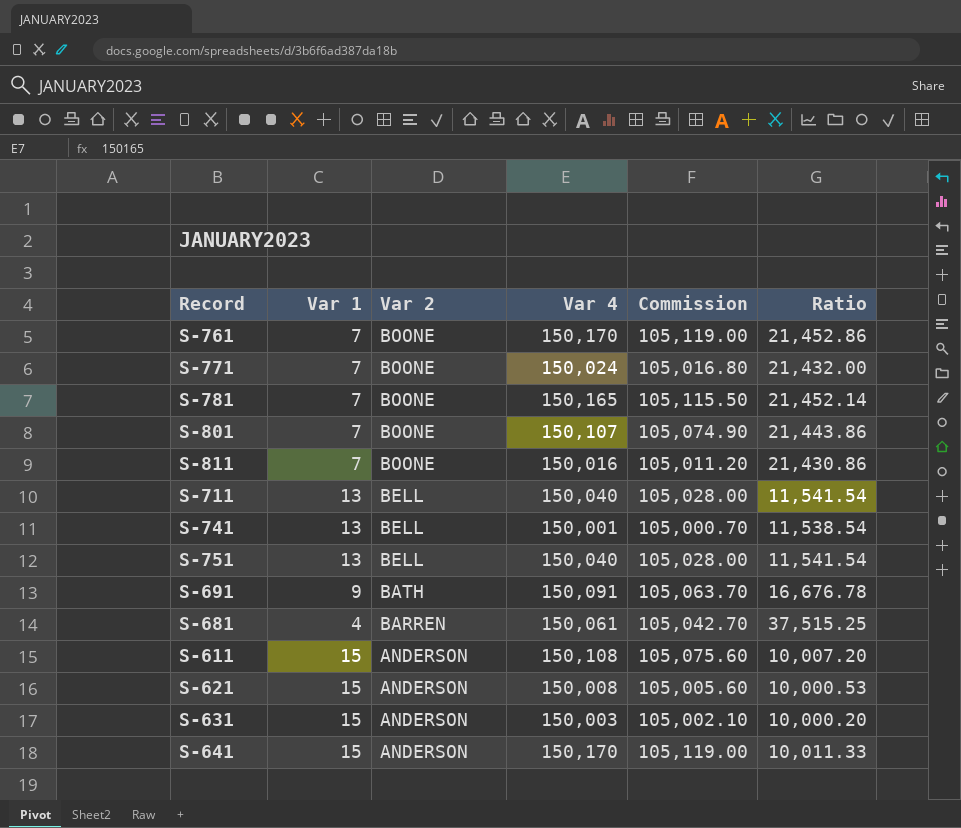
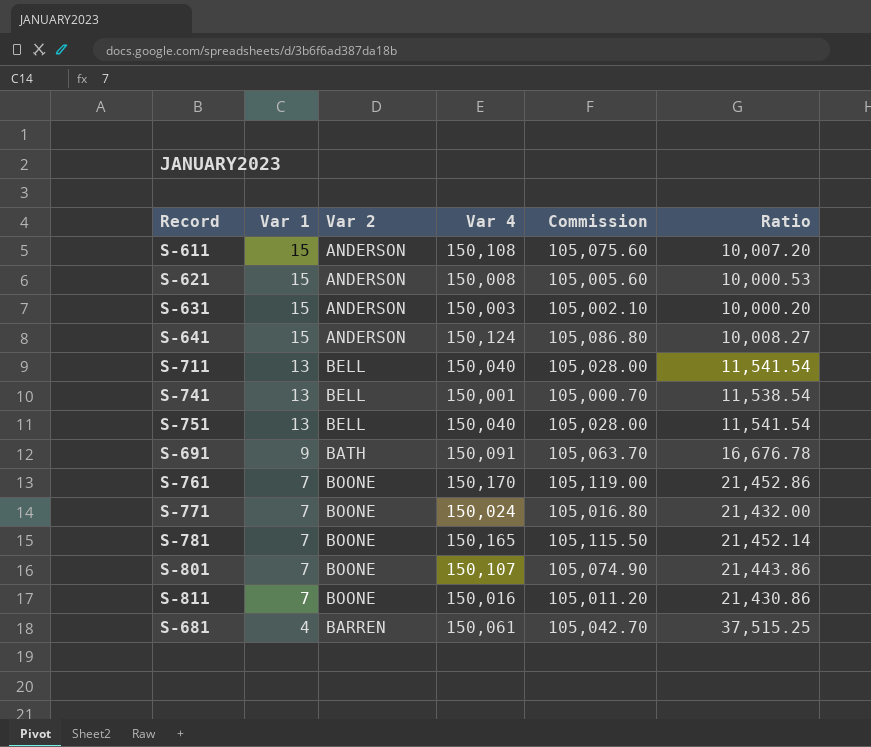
row order: Var 2 descending -> Var 1 descending
S-641 | Var 4: 150,170 -> 150,124
S-641 | Commission: 105,119.00 -> 105,086.80
S-641 | Ratio: 10,011.33 -> 10,008.27

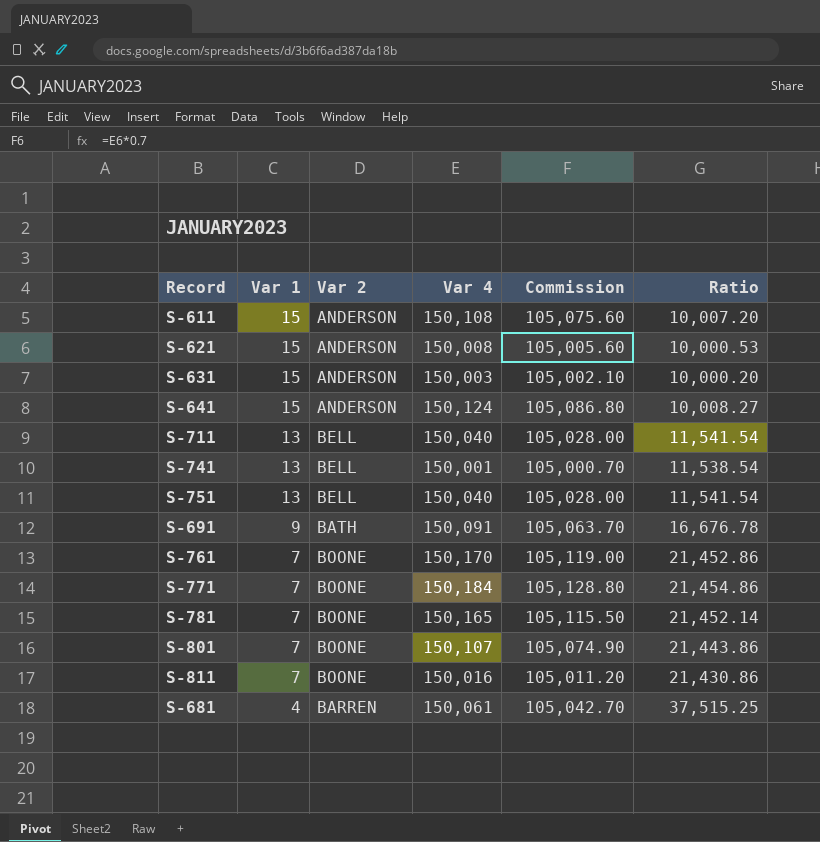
S-771 | Var 4: 150,024 -> 150,184
S-771 | Commission: 105,016.80 -> 105,128.80
S-771 | Ratio: 21,432.00 -> 21,454.86

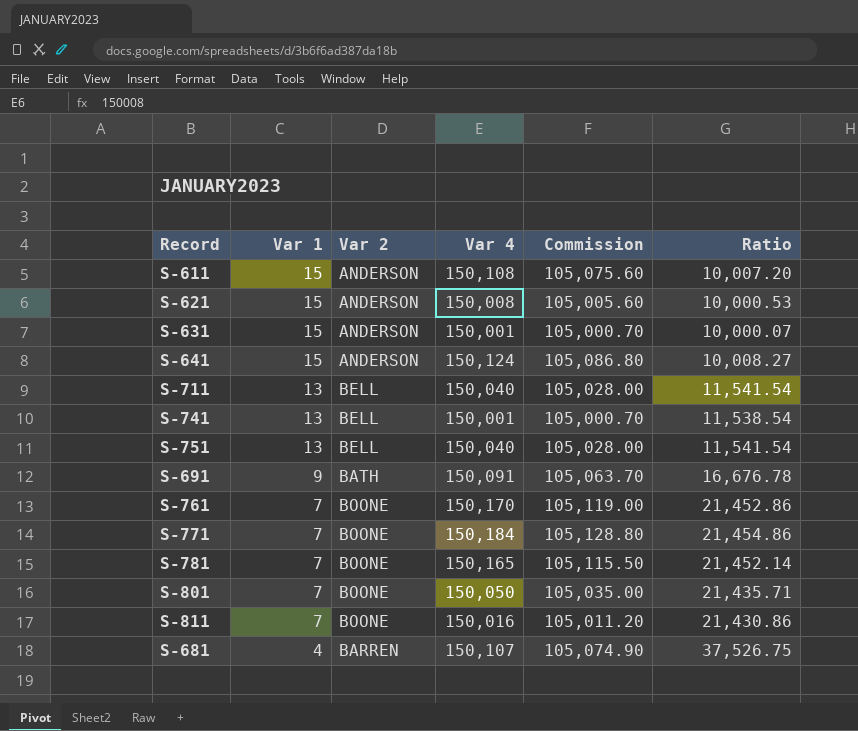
S-631 | Var 4: 150,003 -> 150,001
S-631 | Commission: 105,002.10 -> 105,000.70
S-631 | Ratio: 10,000.20 -> 10,000.07
S-801 | Var 4: 150,107 -> 150,050
S-801 | Commission: 105,074.90 -> 105,035.00
S-801 | Ratio: 21,443.86 -> 21,435.71
S-681 | Var 4: 150,061 -> 150,107
S-681 | Commission: 105,042.70 -> 105,074.90
S-681 | Ratio: 37,515.25 -> 37,526.75

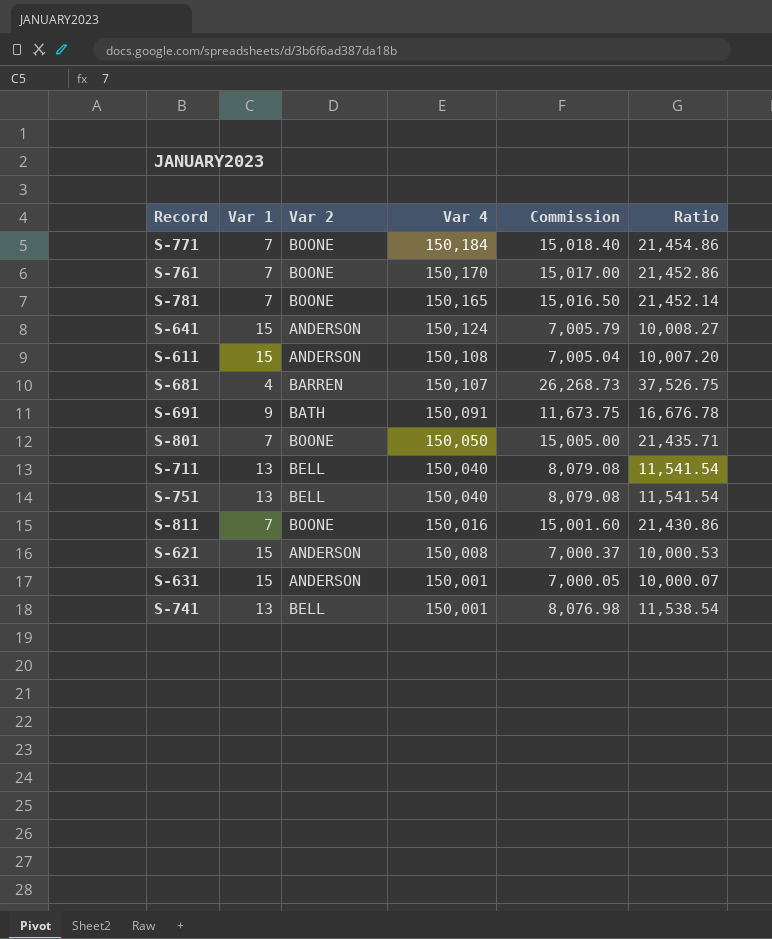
row order: Var 1 descending -> Var 4 descending
column Commission | formula: [Var 4] * 0.7 -> [Ratio] * 0.7

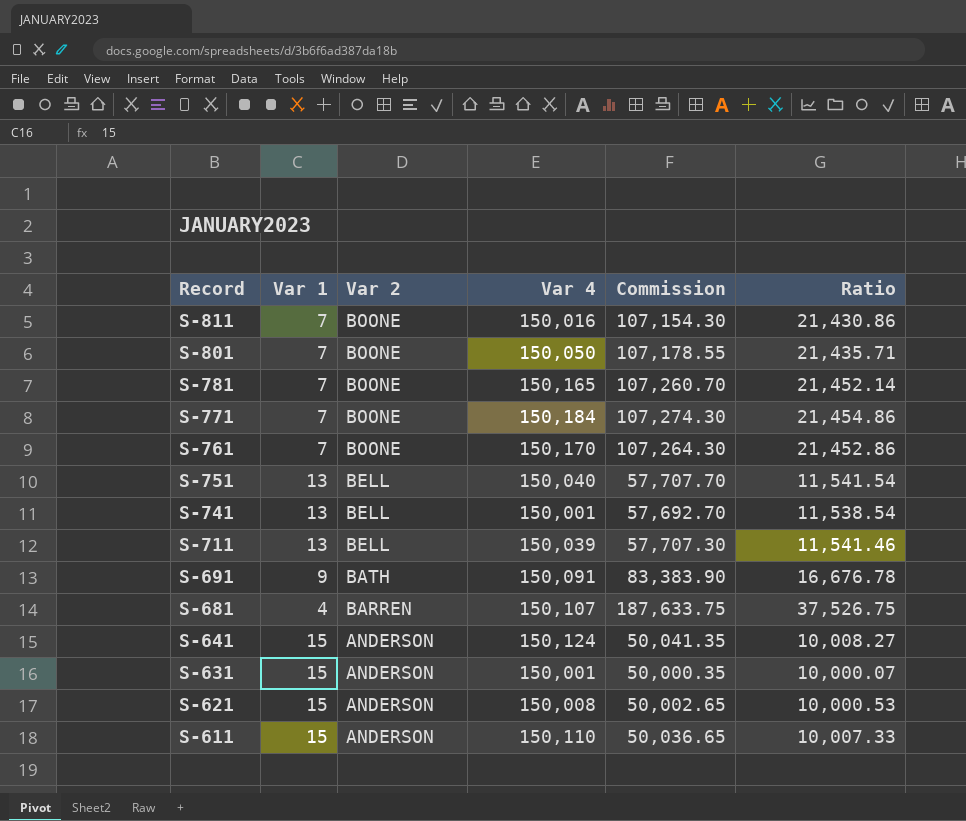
row order: Var 4 descending -> Record descending
column Commission | formula: [Ratio] * 0.7 -> [Ratio] * 5
S-711 | Var 4: 150,040 -> 150,039
S-711 | Ratio: 11,541.54 -> 11,541.46
S-611 | Var 4: 150,108 -> 150,110
S-611 | Ratio: 10,007.20 -> 10,007.33

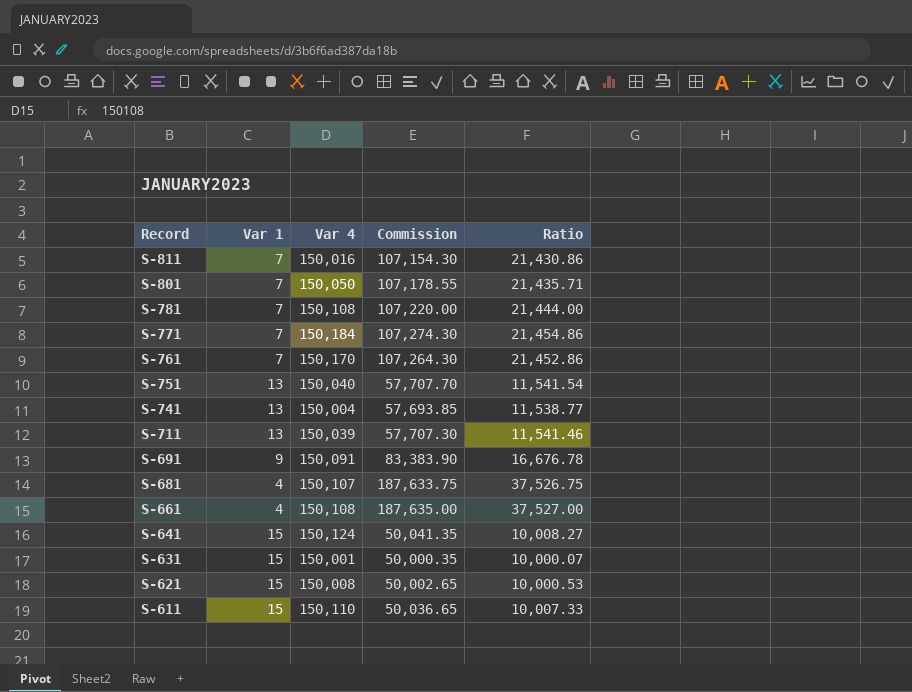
column Var 2 | position: 3 -> none
S-781 | Var 4: 150,165 -> 150,108
S-781 | Commission: 107,260.70 -> 107,220.00
S-781 | Ratio: 21,452.14 -> 21,444.00
S-741 | Var 4: 150,001 -> 150,004
S-741 | Commission: 57,692.70 -> 57,693.85
S-741 | Ratio: 11,538.54 -> 11,538.77
row S-661: none -> 4 | 150,108 | 187,635.00 | 37,527.00

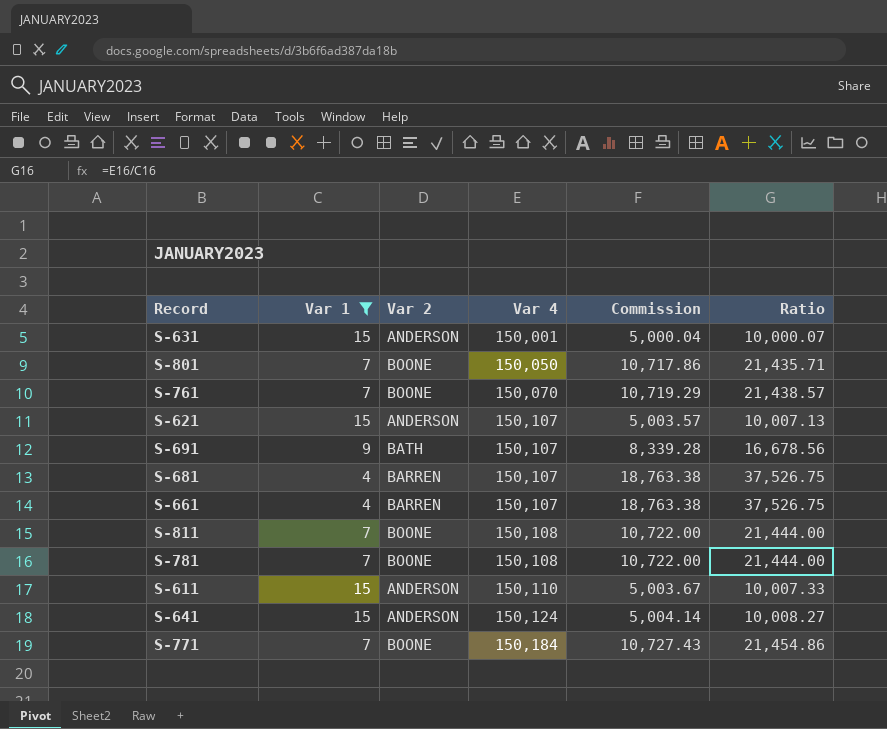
filter: none -> Var 1 != 13
row order: Record descending -> Var 4 ascending
column Var 2 | position: none -> 3
column Commission | formula: [Ratio] * 5 -> [Ratio] * 0.5
S-761 | Var 4: 150,170 -> 150,070
S-761 | Ratio: 21,452.86 -> 21,438.57
S-621 | Var 4: 150,008 -> 150,107
S-621 | Ratio: 10,000.53 -> 10,007.13
S-691 | Var 4: 150,091 -> 150,107
S-691 | Ratio: 16,676.78 -> 16,678.56
S-661 | Var 4: 150,108 -> 150,107
S-661 | Ratio: 37,527.00 -> 37,526.75
S-811 | Var 4: 150,016 -> 150,108
S-811 | Ratio: 21,430.86 -> 21,444.00

